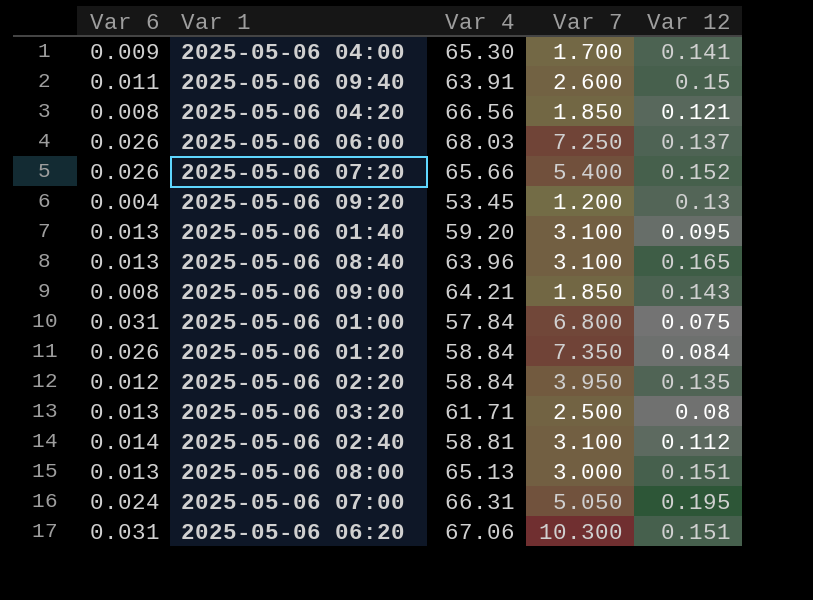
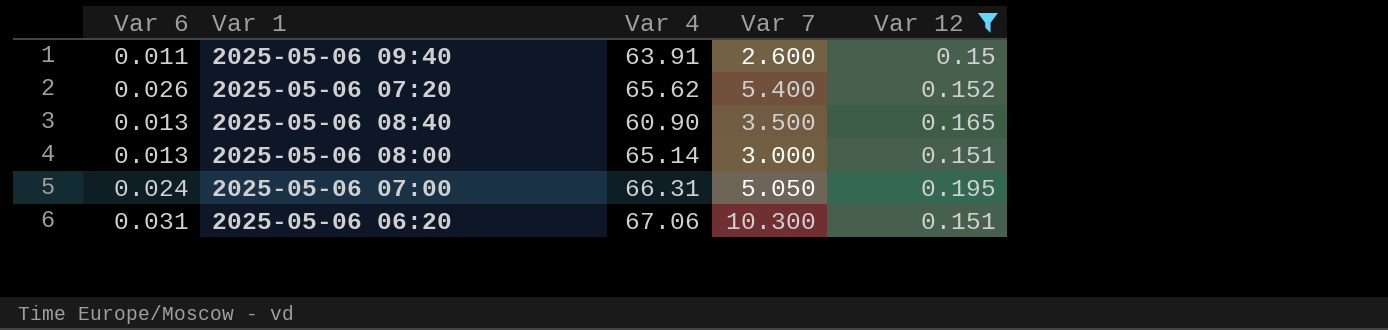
filter: none -> Var 12 >= 0.15
2025-05-06 07:20 | Var 4: 65.66 -> 65.62
2025-05-06 08:40 | Var 4: 63.96 -> 60.90
2025-05-06 08:40 | Var 7: 3.100 -> 3.500
2025-05-06 08:00 | Var 4: 65.13 -> 65.14

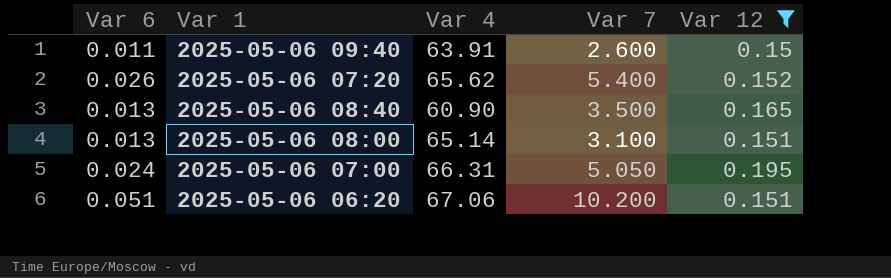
2025-05-06 08:00 | Var 7: 3.000 -> 3.100
2025-05-06 06:20 | Var 6: 0.031 -> 0.051
2025-05-06 06:20 | Var 7: 10.300 -> 10.200

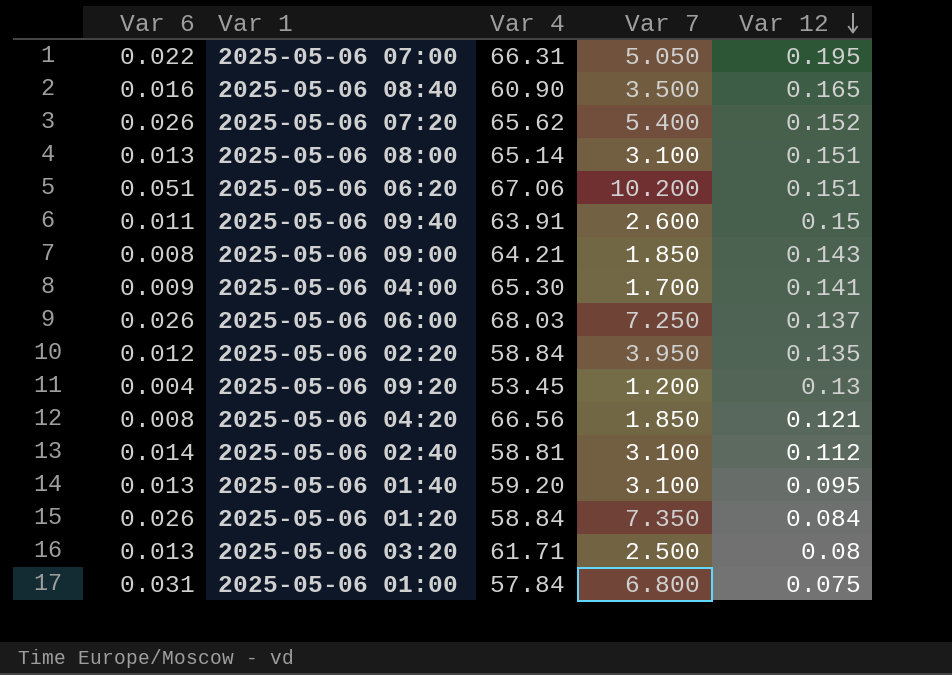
filter: Var 12 >= 0.15 -> none
row order: none -> Var 12 descending
2025-05-06 07:00 | Var 6: 0.024 -> 0.022
2025-05-06 08:40 | Var 6: 0.013 -> 0.016

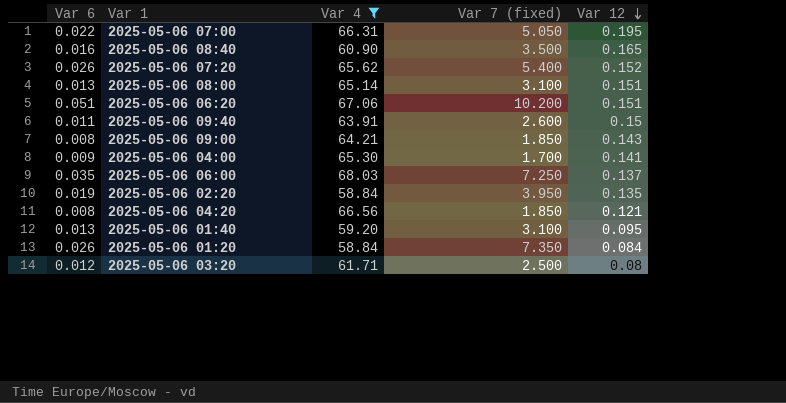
filter: none -> Var 4 >= 58.84
column name: Var 7 -> Var 7 (fixed)
2025-05-06 06:00 | Var 6: 0.026 -> 0.035
2025-05-06 02:20 | Var 6: 0.012 -> 0.019
2025-05-06 03:20 | Var 6: 0.013 -> 0.012

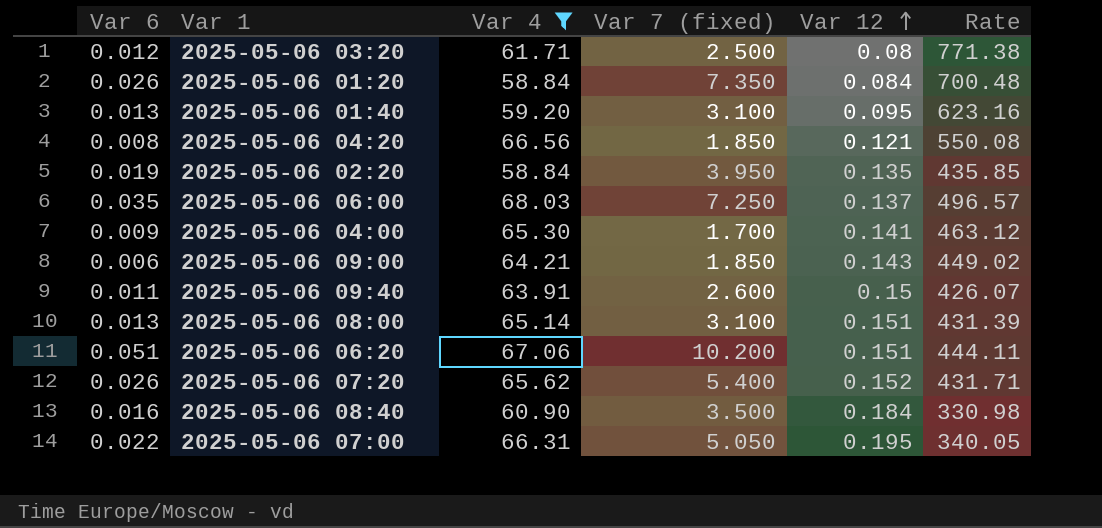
row order: Var 12 descending -> Var 12 ascending
column Rate | formula: none -> [Var 4] / [Var 12]
2025-05-06 09:00 | Var 6: 0.008 -> 0.006
2025-05-06 08:40 | Var 12: 0.165 -> 0.184

